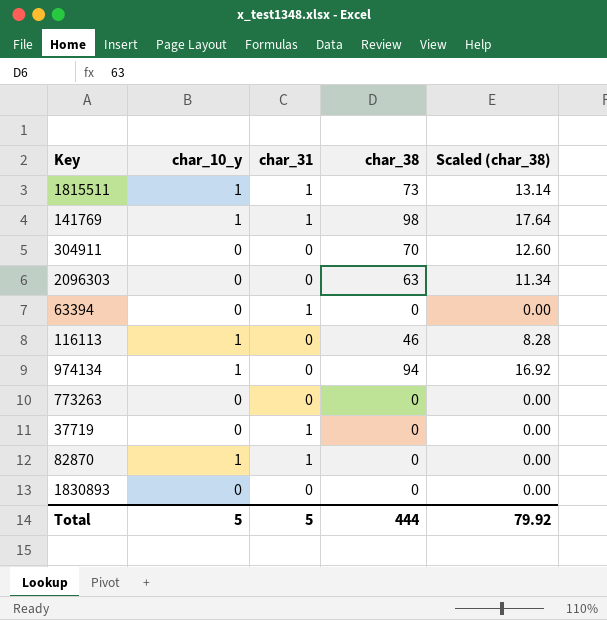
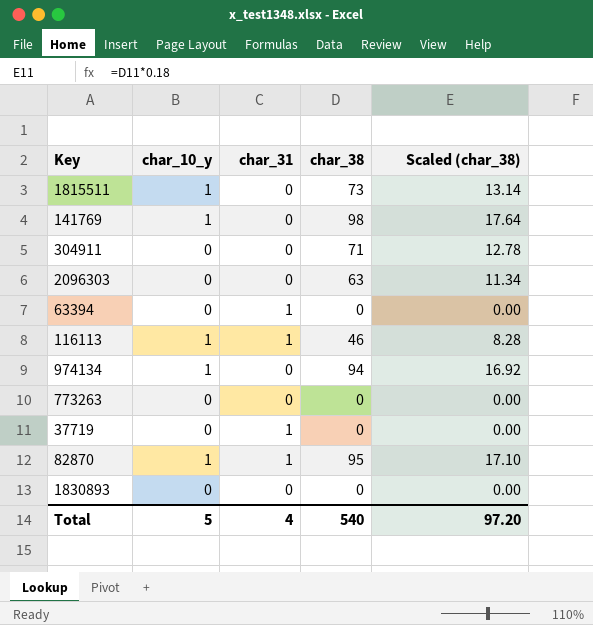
1815511 | char_31: 1 -> 0
141769 | char_31: 1 -> 0
304911 | char_38: 70 -> 71
304911 | Scaled (char_38): 12.60 -> 12.78
116113 | char_31: 0 -> 1
82870 | char_38: 0 -> 95
82870 | Scaled (char_38): 0.00 -> 17.10
Total | char_31: 5 -> 4
Total | char_38: 444 -> 540
Total | Scaled (char_38): 79.92 -> 97.20

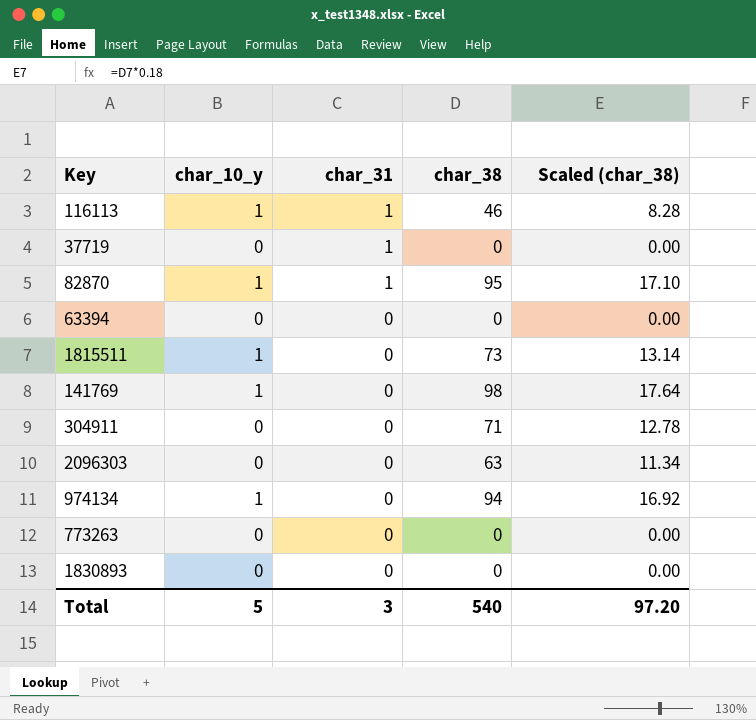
row order: none -> char_31 descending
63394 | char_31: 1 -> 0
Total | char_31: 4 -> 3

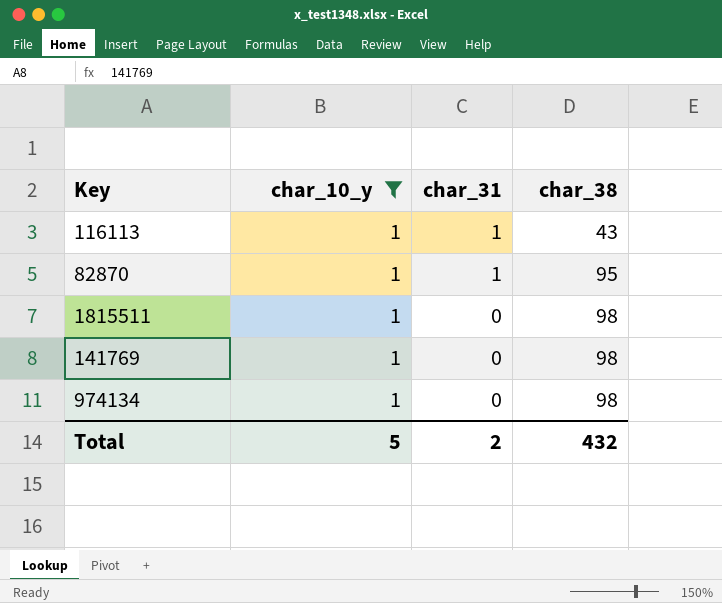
filter: none -> char_10_y = 1
column Scaled (char_38) | formula: [char_38] * 0.18 -> none
116113 | char_38: 46 -> 43
1815511 | char_38: 73 -> 98
974134 | char_38: 94 -> 98
Total | char_31: 3 -> 2
Total | char_38: 540 -> 432

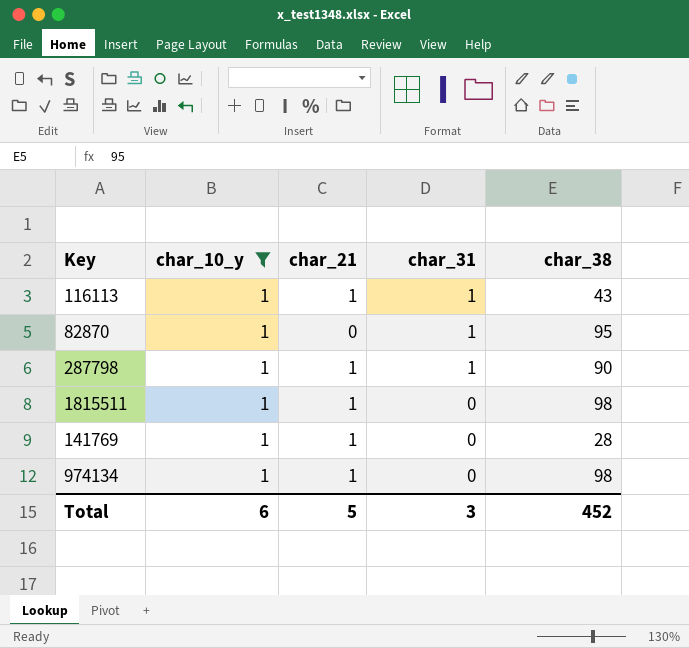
column char_21 | position: none -> 3
row 287798: none -> 1 | 1 | 1 | 90
141769 | char_38: 98 -> 28
Total | char_10_y: 5 -> 6
Total | char_31: 2 -> 3
Total | char_38: 432 -> 452

